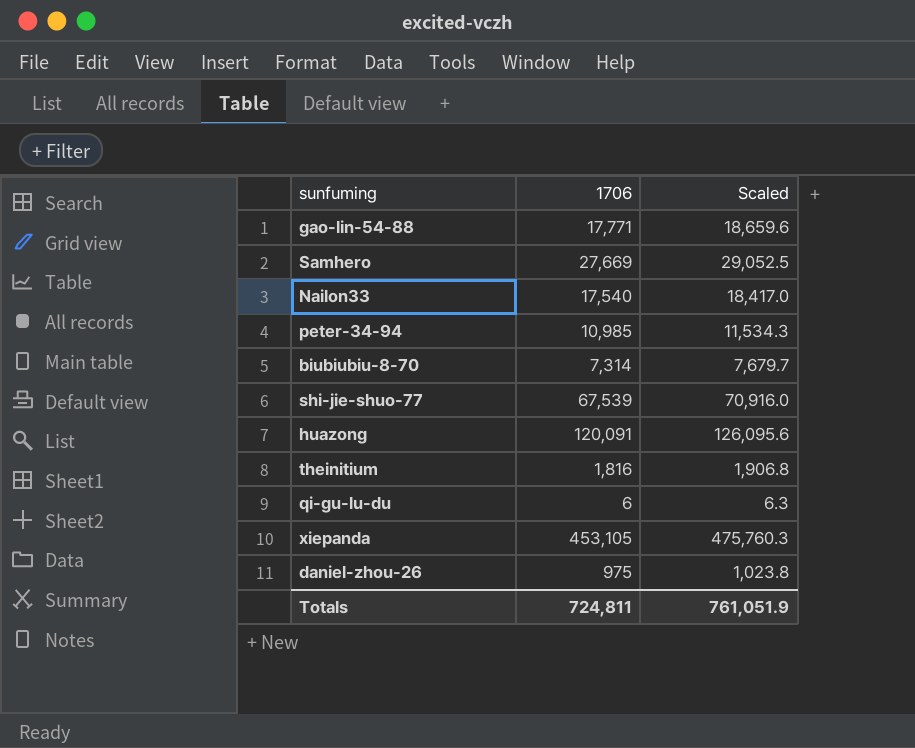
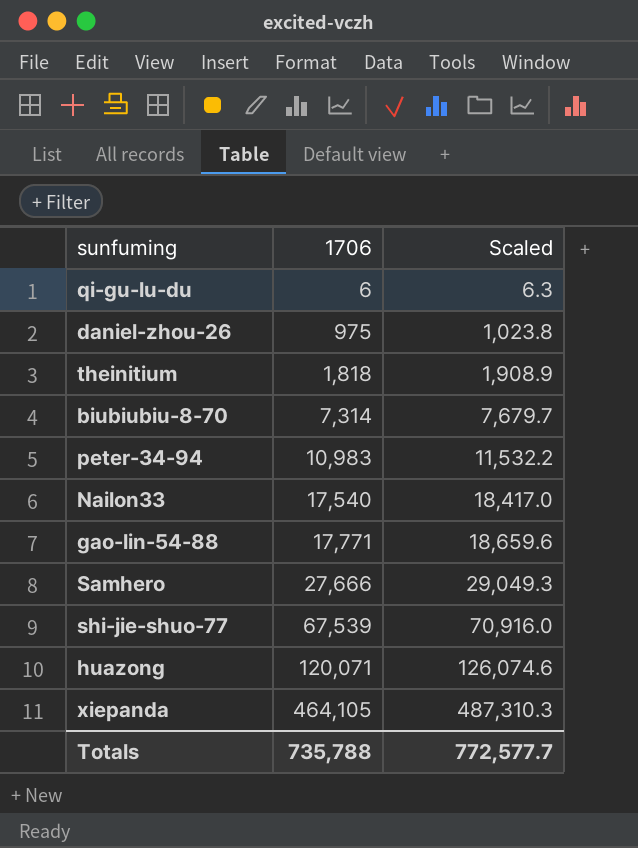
row order: none -> 1706 ascending
theinitium | 1706: 1,816 -> 1,818
theinitium | Scaled: 1,906.8 -> 1,908.9
peter-34-94 | 1706: 10,985 -> 10,983
peter-34-94 | Scaled: 11,534.3 -> 11,532.2
Samhero | 1706: 27,669 -> 27,666
Samhero | Scaled: 29,052.5 -> 29,049.3
huazong | 1706: 120,091 -> 120,071
huazong | Scaled: 126,095.6 -> 126,074.6
xiepanda | 1706: 453,105 -> 464,105
xiepanda | Scaled: 475,760.3 -> 487,310.3
Totals | 1706: 724,811 -> 735,788
Totals | Scaled: 761,051.9 -> 772,577.7

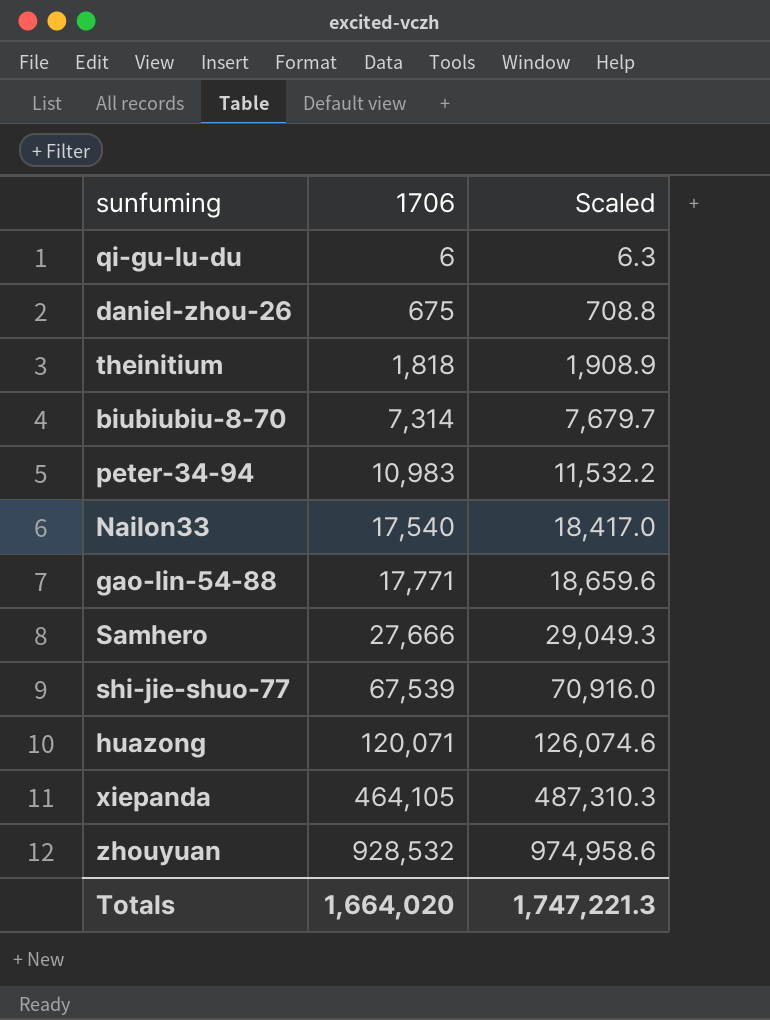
daniel-zhou-26 | 1706: 975 -> 675
daniel-zhou-26 | Scaled: 1,023.8 -> 708.8
row zhouyuan: none -> 928,532 | 974,958.6
Totals | 1706: 735,788 -> 1,664,020
Totals | Scaled: 772,577.7 -> 1,747,221.3

